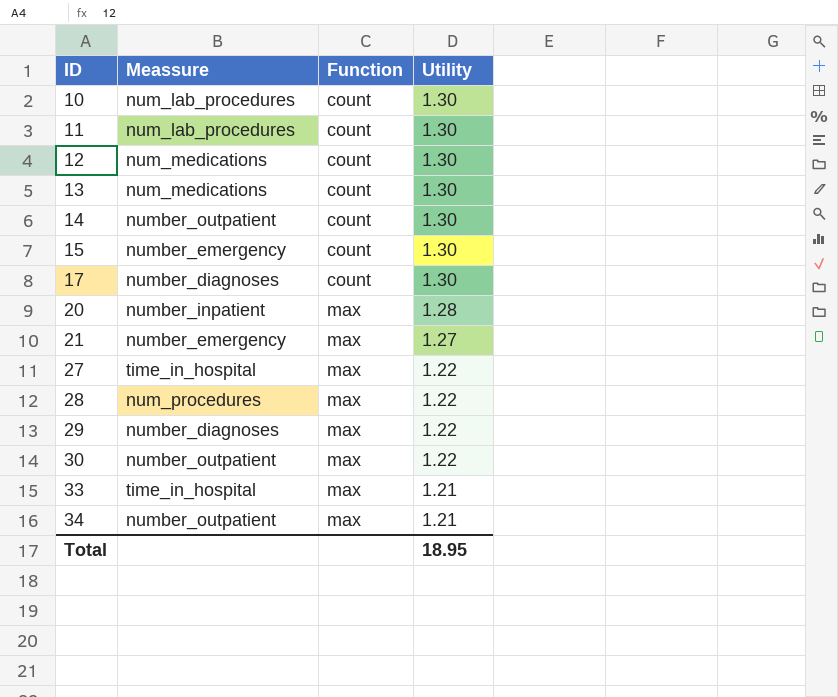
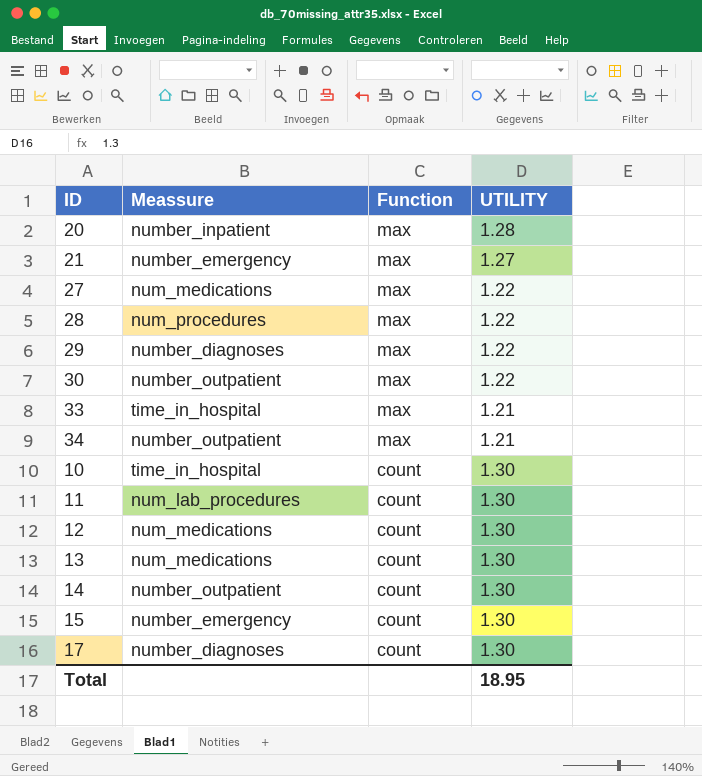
row order: ID ascending -> Function descending
column name: Utility -> UTILITY
27 | Meassure: time_in_hospital -> num_medications
10 | Meassure: num_lab_procedures -> time_in_hospital

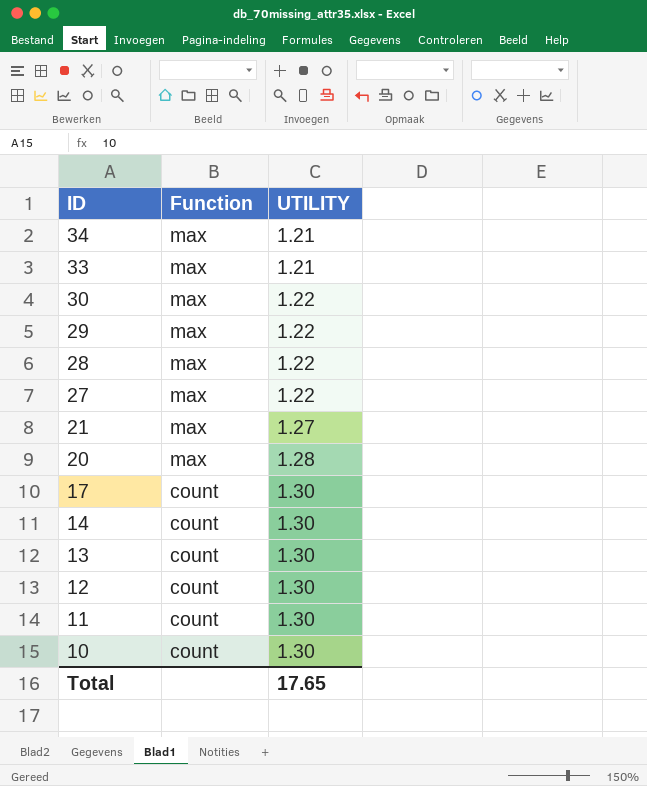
row order: Function descending -> ID descending
column Meassure | position: 2 -> none
row 15: number_emergency | count | 1.30 -> none
Total | UTILITY: 18.95 -> 17.65

